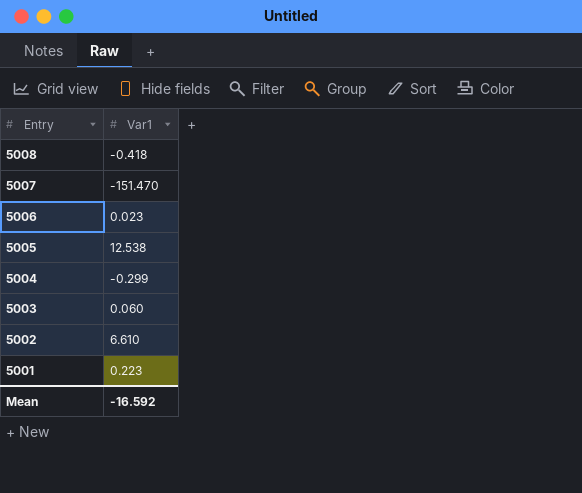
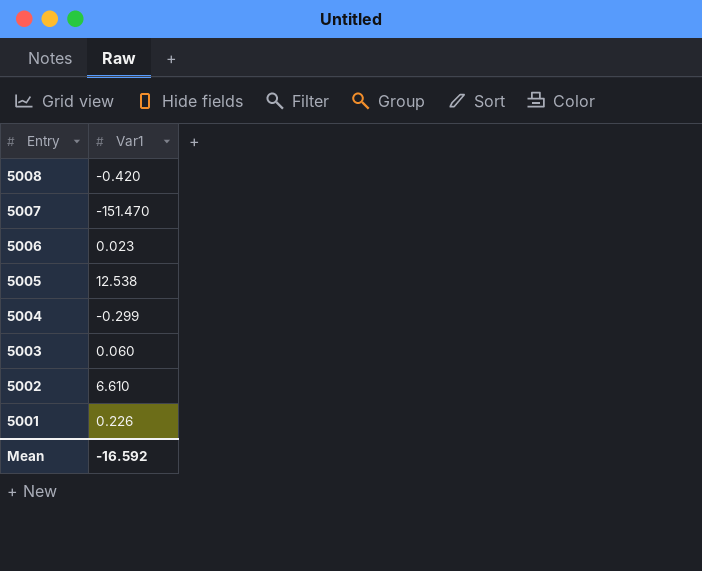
5008 | Var1: -0.418 -> -0.420
5001 | Var1: 0.223 -> 0.226

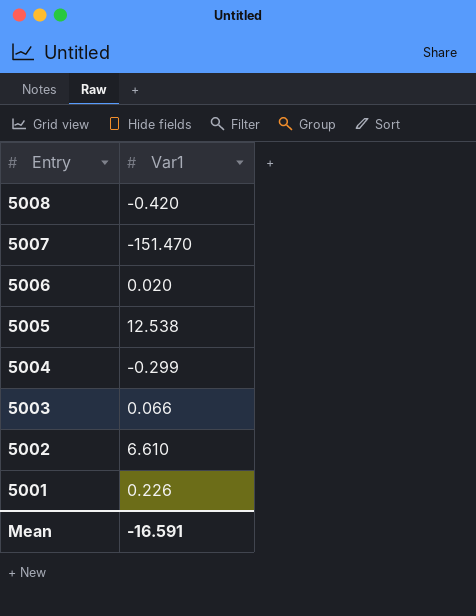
5006 | Var1: 0.023 -> 0.020
5003 | Var1: 0.060 -> 0.066
Mean | Var1: -16.592 -> -16.591

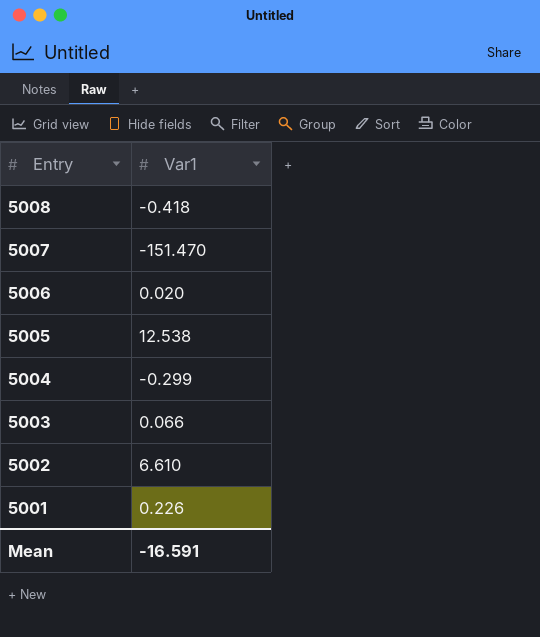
5008 | Var1: -0.420 -> -0.418

